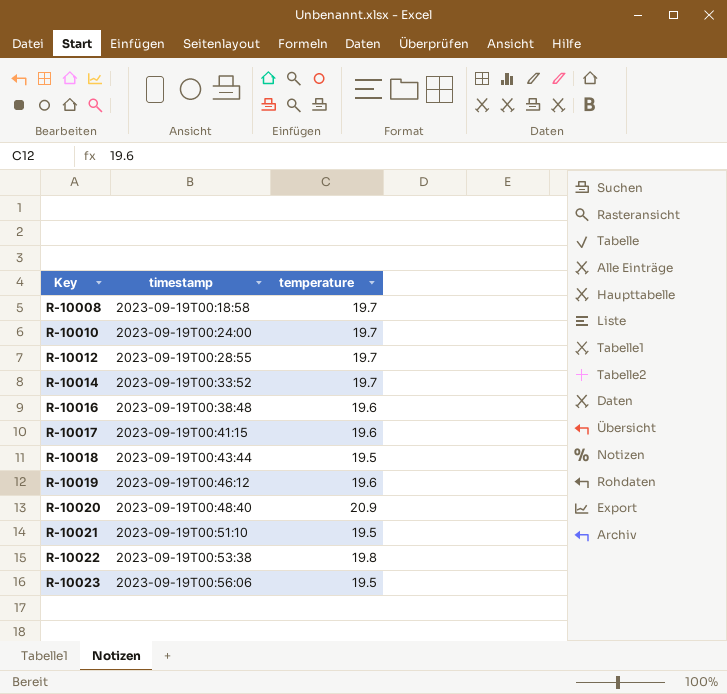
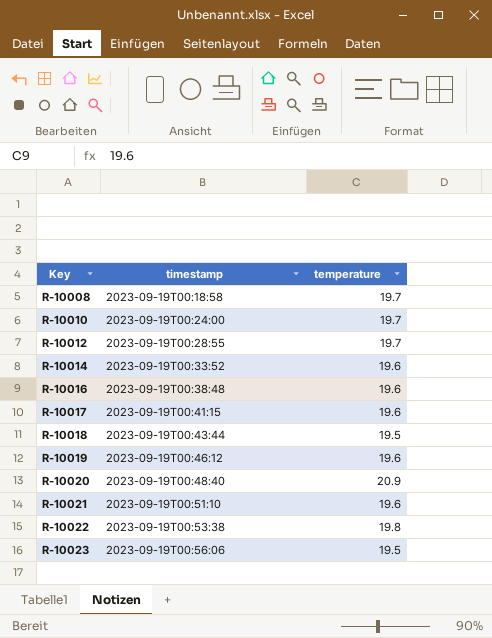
R-10014 | temperature: 19.7 -> 19.6
R-10021 | temperature: 19.5 -> 19.6

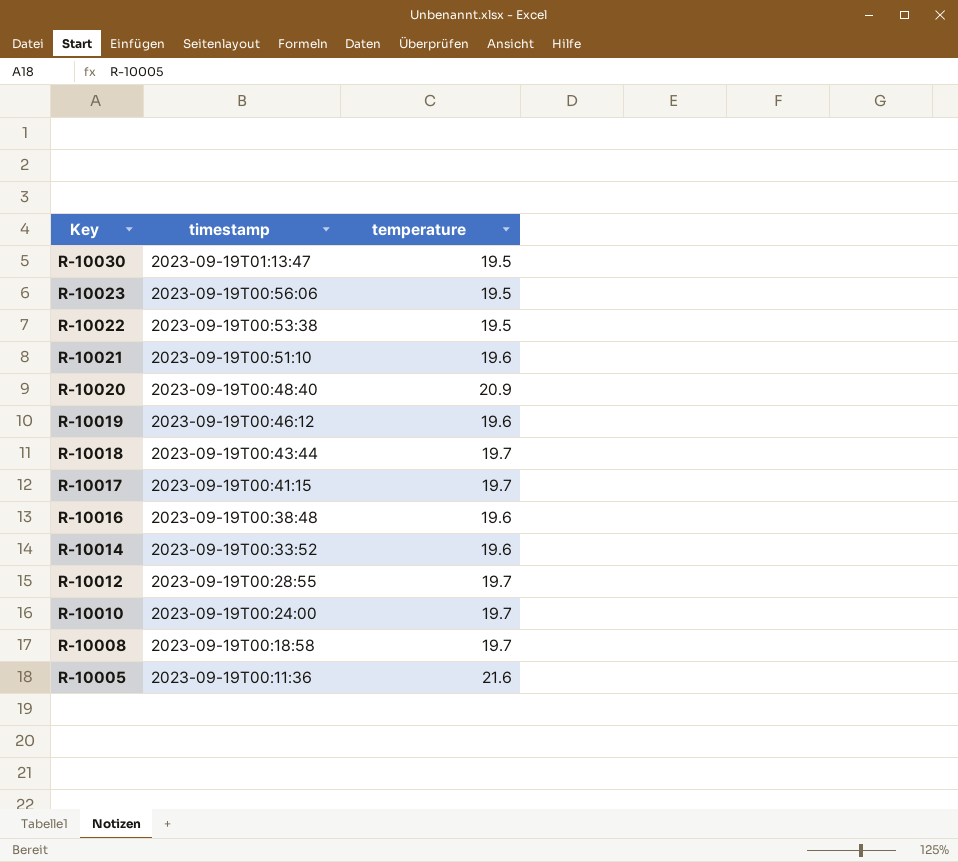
row order: Key ascending -> Key descending
row R-10030: none -> 2023-09-19T01:13:47 | 19.5
R-10022 | temperature: 19.8 -> 19.5
R-10018 | temperature: 19.5 -> 19.7
R-10017 | temperature: 19.6 -> 19.7
row R-10005: none -> 2023-09-19T00:11:36 | 21.6

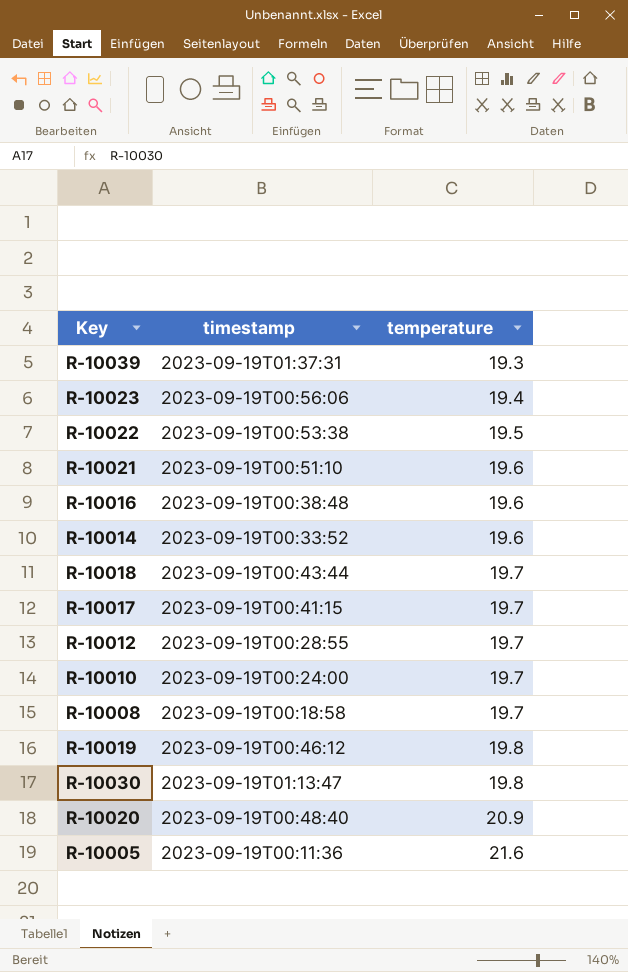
row order: Key descending -> temperature ascending
row R-10039: none -> 2023-09-19T01:37:31 | 19.3
R-10023 | temperature: 19.5 -> 19.4
R-10019 | temperature: 19.6 -> 19.8
R-10030 | temperature: 19.5 -> 19.8

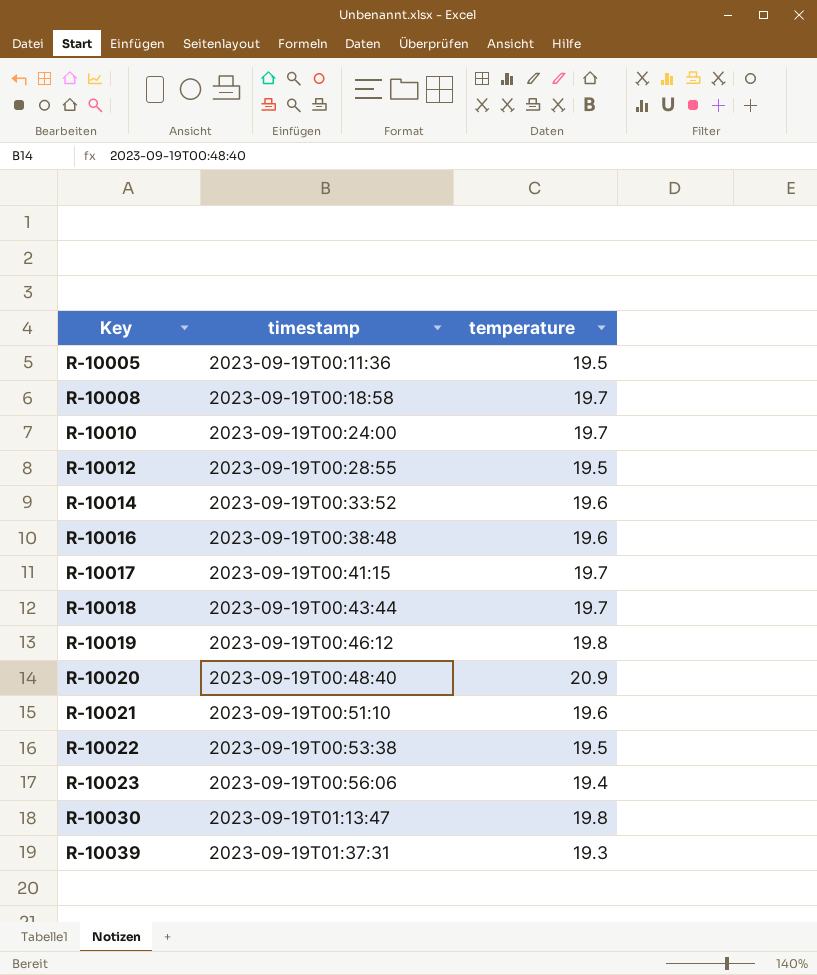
row order: temperature ascending -> Key ascending
R-10005 | temperature: 21.6 -> 19.5
R-10012 | temperature: 19.7 -> 19.5

